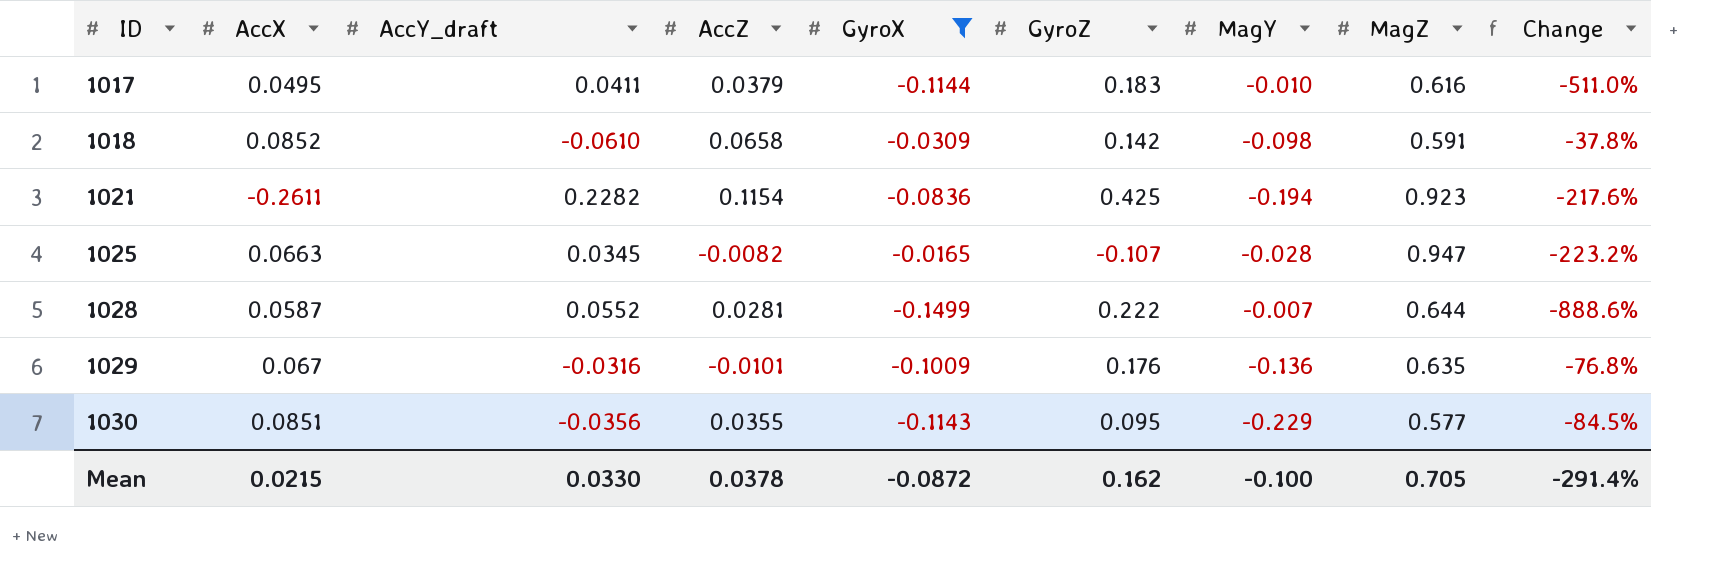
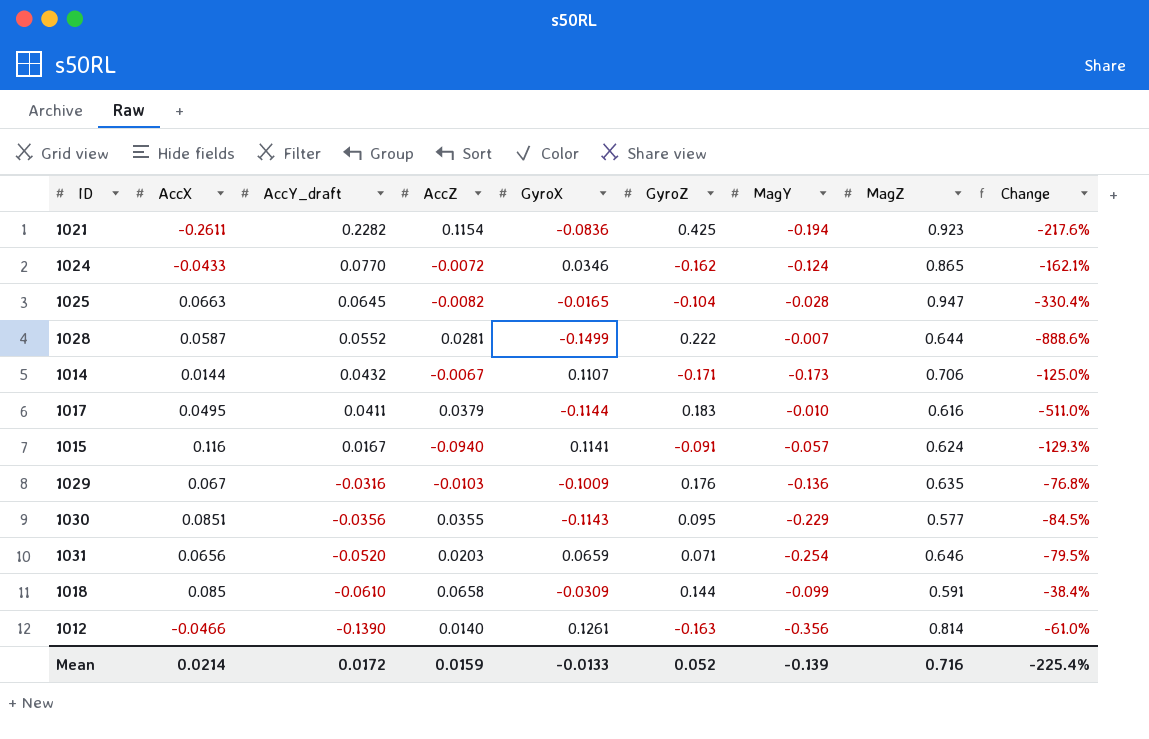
filter: GyroX <= -0.0165 -> none
row order: ID ascending -> AccY_draft descending
1025 | AccY_draft: 0.0345 -> 0.0645
1025 | GyroZ: -0.107 -> -0.104
1025 | Change: -223.2% -> -330.4%
1029 | AccZ: -0.0101 -> -0.0103
1018 | AccX: 0.0852 -> 0.085
1018 | GyroZ: 0.142 -> 0.144
1018 | MagY: -0.098 -> -0.099
1018 | Change: -37.8% -> -38.4%
Mean | AccX: 0.0215 -> 0.0214
Mean | AccY_draft: 0.0330 -> 0.0172
Mean | AccZ: 0.0378 -> 0.0159
Mean | GyroX: -0.0872 -> -0.0133
Mean | GyroZ: 0.162 -> 0.052
Mean | MagY: -0.100 -> -0.139
Mean | MagZ: 0.705 -> 0.716
Mean | Change: -291.4% -> -225.4%

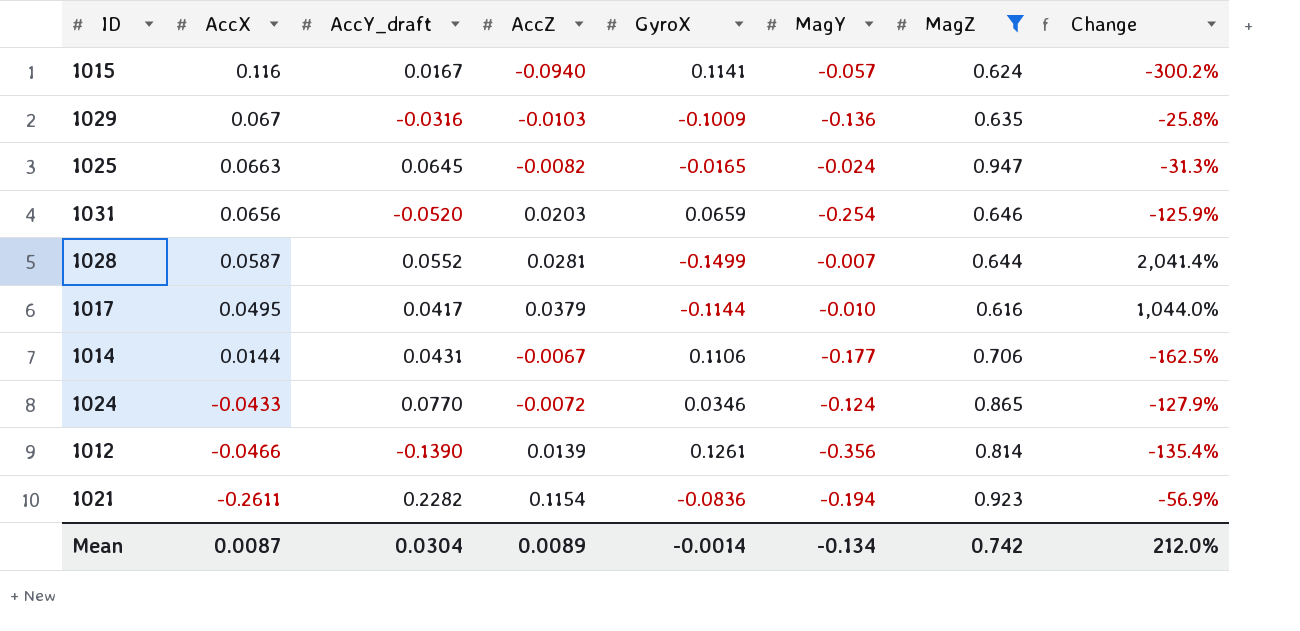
filter: none -> MagZ >= 0.616
row order: AccY_draft descending -> AccX descending
column GyroZ | position: 6 -> none
column Change | formula: ([AccY_draft] - [MagY]) / [MagY] -> ([GyroX] - [MagY]) / [MagY]
1025 | MagY: -0.028 -> -0.024
1017 | AccY_draft: 0.0411 -> 0.0417
1014 | AccY_draft: 0.0432 -> 0.0431
1014 | GyroX: 0.1107 -> 0.1106
1014 | MagY: -0.173 -> -0.177
1012 | AccZ: 0.0140 -> 0.0139
Mean | AccX: 0.0214 -> 0.0087
Mean | AccY_draft: 0.0172 -> 0.0304
Mean | AccZ: 0.0159 -> 0.0089
Mean | GyroX: -0.0133 -> -0.0014
Mean | MagY: -0.139 -> -0.134
Mean | MagZ: 0.716 -> 0.742
Mean | Change: -225.4% -> 212.0%

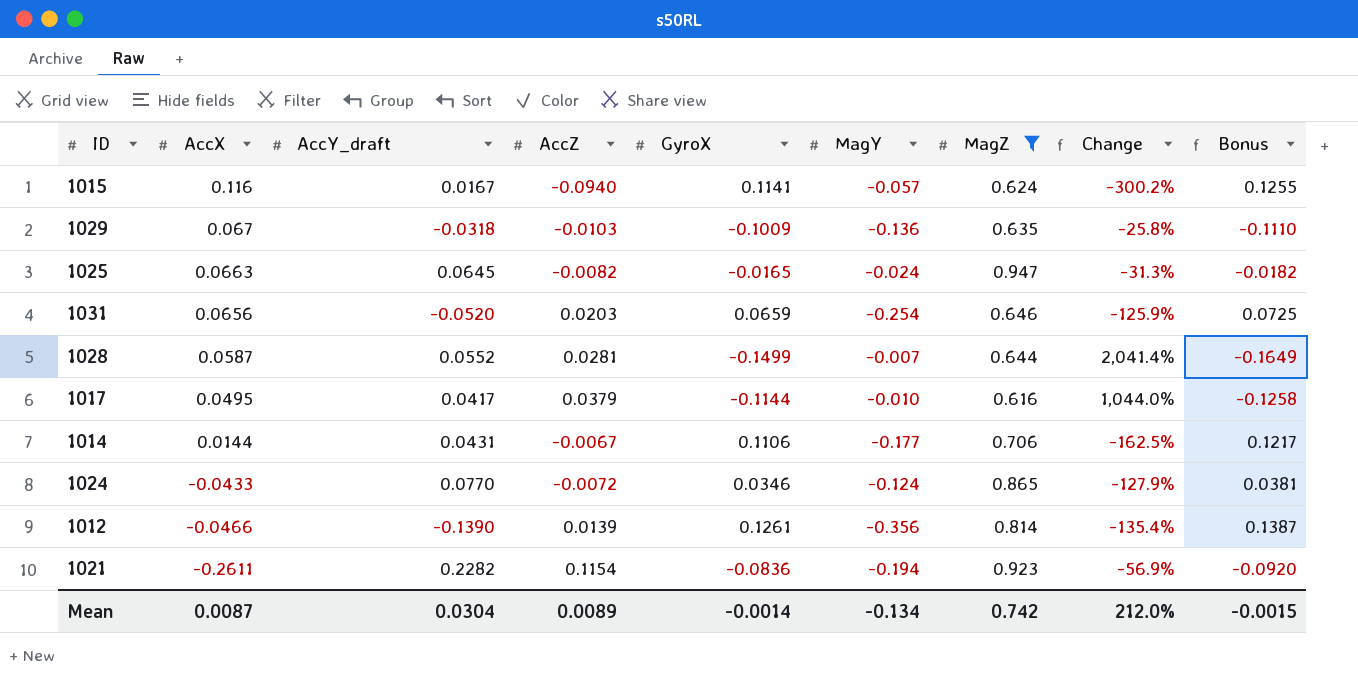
column Bonus | formula: none -> [GyroX] * 1.1
1029 | AccY_draft: -0.0316 -> -0.0318

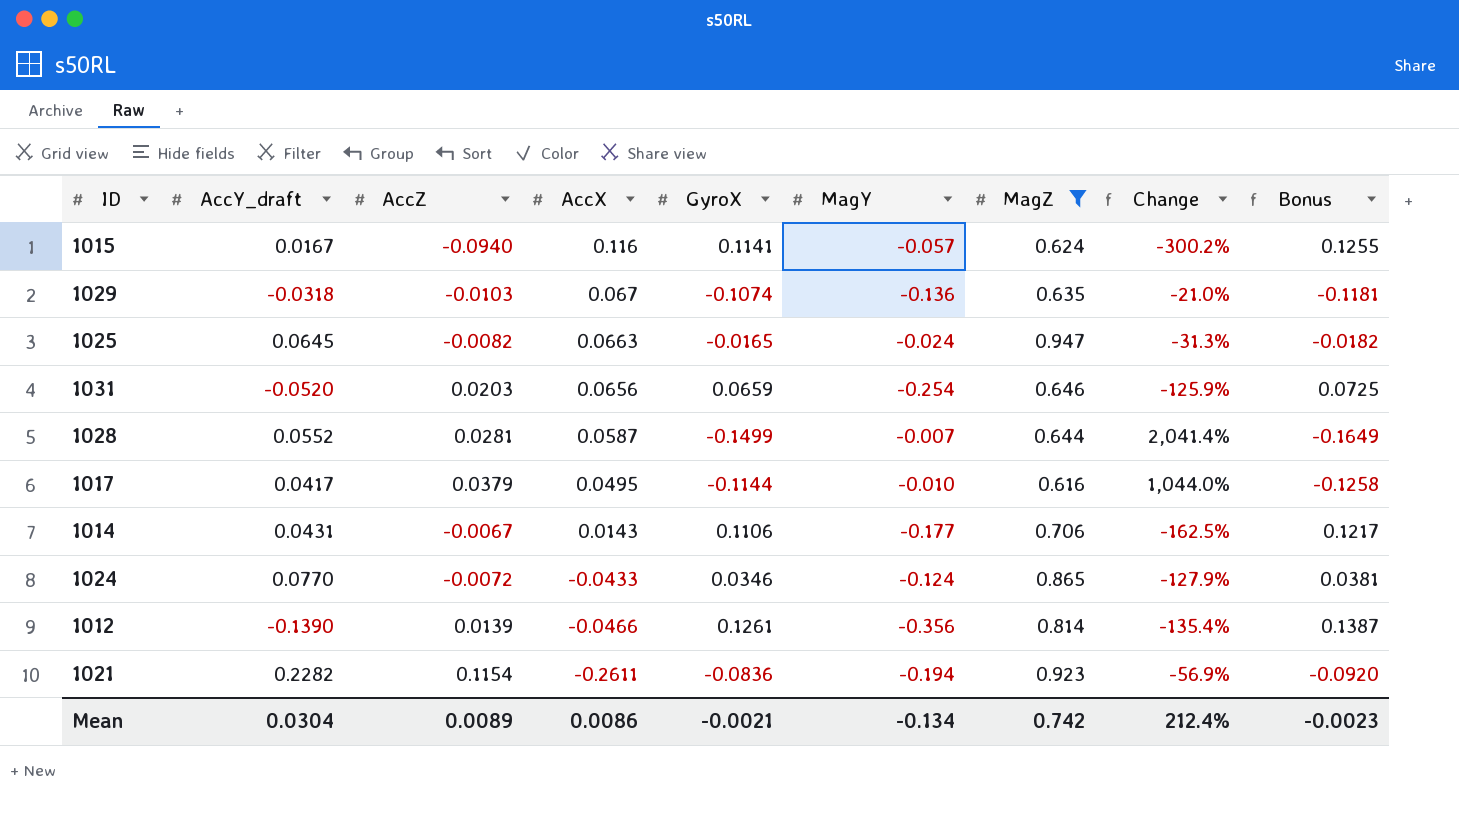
column AccX | position: 2 -> 4
1029 | GyroX: -0.1009 -> -0.1074
1029 | Change: -25.8% -> -21.0%
1029 | Bonus: -0.1110 -> -0.1181
1014 | AccX: 0.0144 -> 0.0143
Mean | AccX: 0.0087 -> 0.0086
Mean | GyroX: -0.0014 -> -0.0021
Mean | Change: 212.0% -> 212.4%
Mean | Bonus: -0.0015 -> -0.0023

